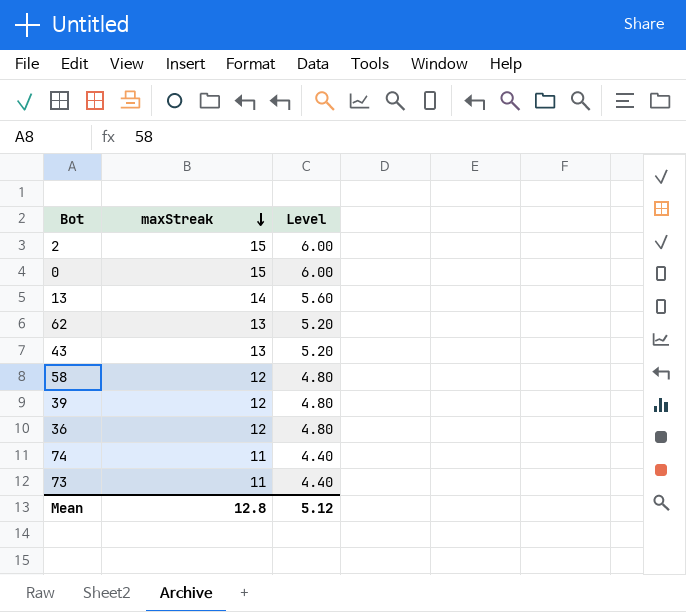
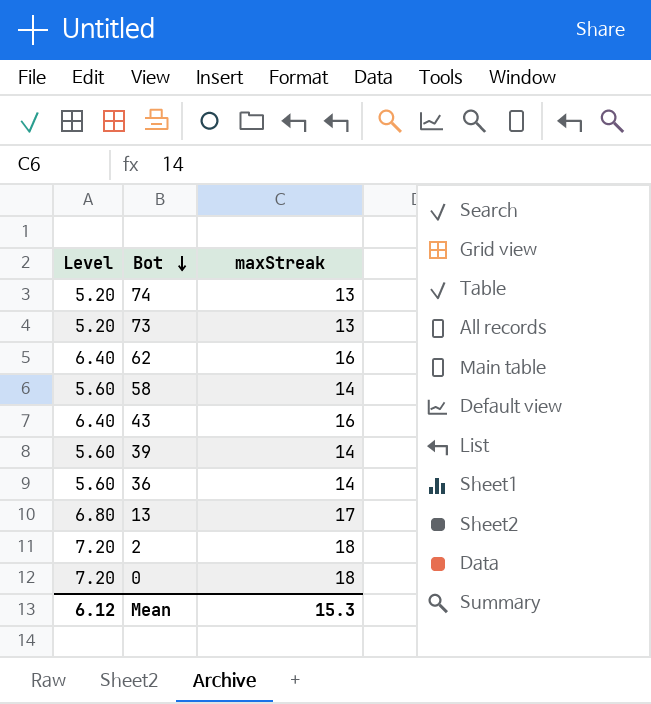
row order: maxStreak descending -> Bot descending
column Level | position: 3 -> 1
74 | Level: 4.40 -> 5.20
74 | maxStreak: 11 -> 13
73 | Level: 4.40 -> 5.20
73 | maxStreak: 11 -> 13
62 | Level: 5.20 -> 6.40
62 | maxStreak: 13 -> 16
58 | Level: 4.80 -> 5.60
58 | maxStreak: 12 -> 14
43 | Level: 5.20 -> 6.40
43 | maxStreak: 13 -> 16
39 | Level: 4.80 -> 5.60
39 | maxStreak: 12 -> 14
36 | Level: 4.80 -> 5.60
36 | maxStreak: 12 -> 14
13 | Level: 5.60 -> 6.80
13 | maxStreak: 14 -> 17
2 | Level: 6.00 -> 7.20
2 | maxStreak: 15 -> 18
0 | Level: 6.00 -> 7.20
0 | maxStreak: 15 -> 18
Mean | Level: 5.12 -> 6.12
Mean | maxStreak: 12.8 -> 15.3

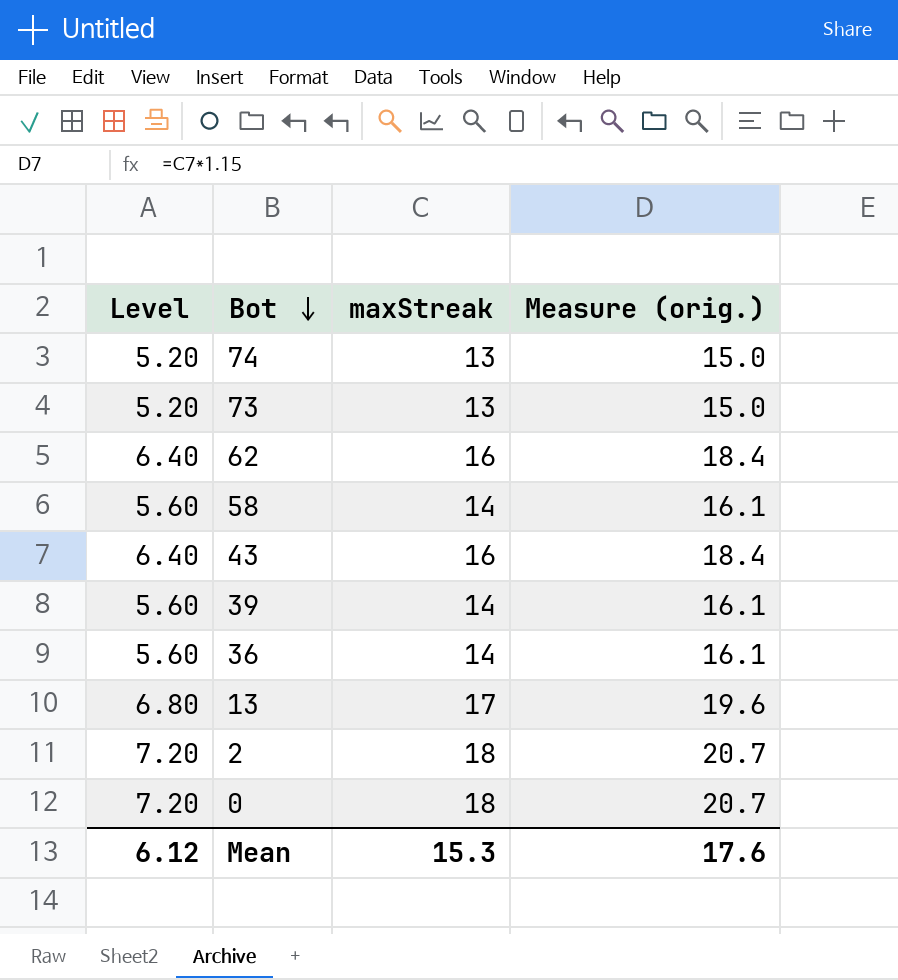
column Measure (orig.) | formula: none -> [maxStreak] * 1.15

